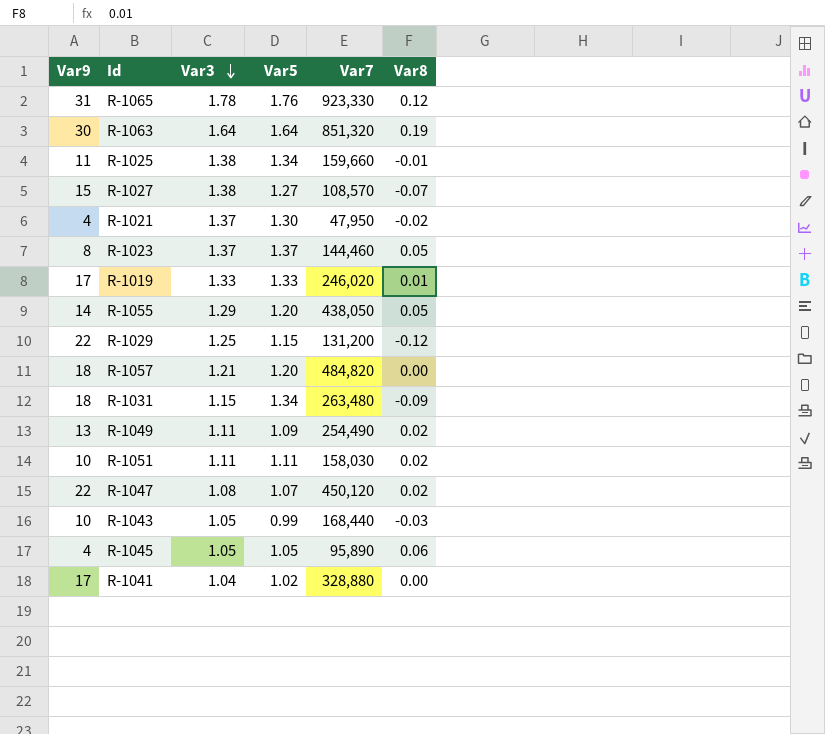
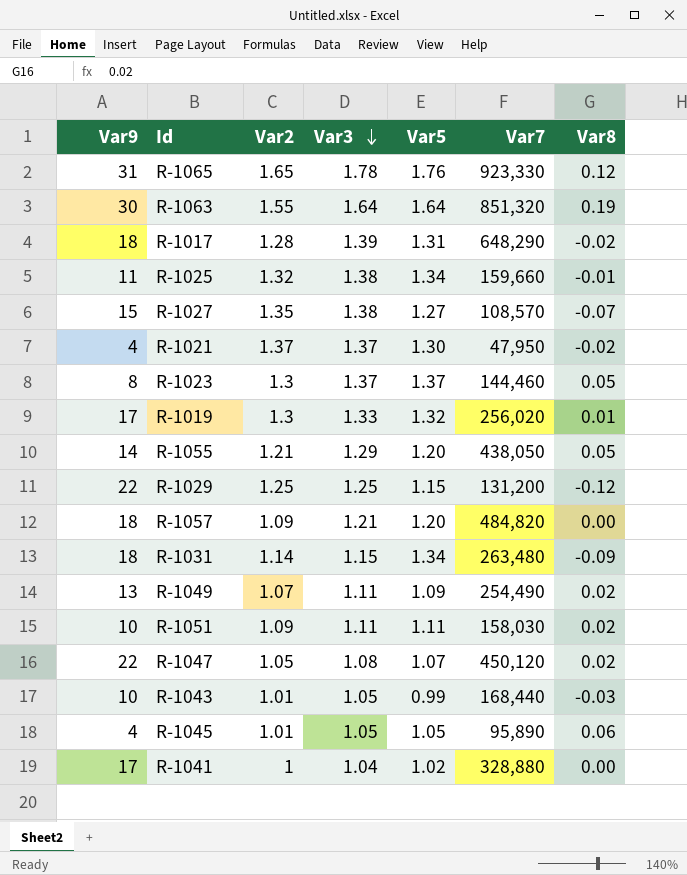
column Var2 | position: none -> 3
row R-1017: none -> 18 | 1.28 | 1.39 | 1.31 | 648,290 | -0.02
R-1019 | Var5: 1.33 -> 1.32
R-1019 | Var7: 246,020 -> 256,020

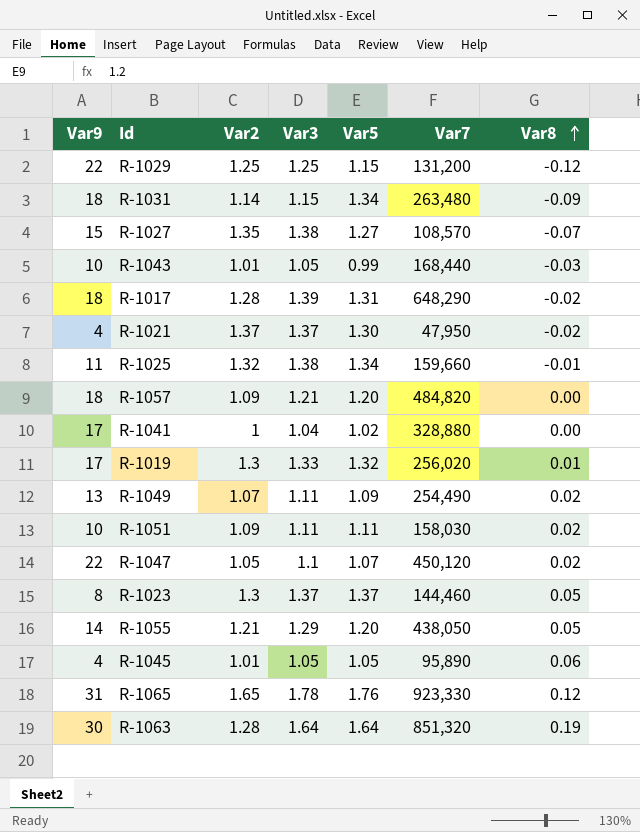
row order: Var3 descending -> Var8 ascending
R-1047 | Var3: 1.08 -> 1.1
R-1063 | Var2: 1.55 -> 1.28

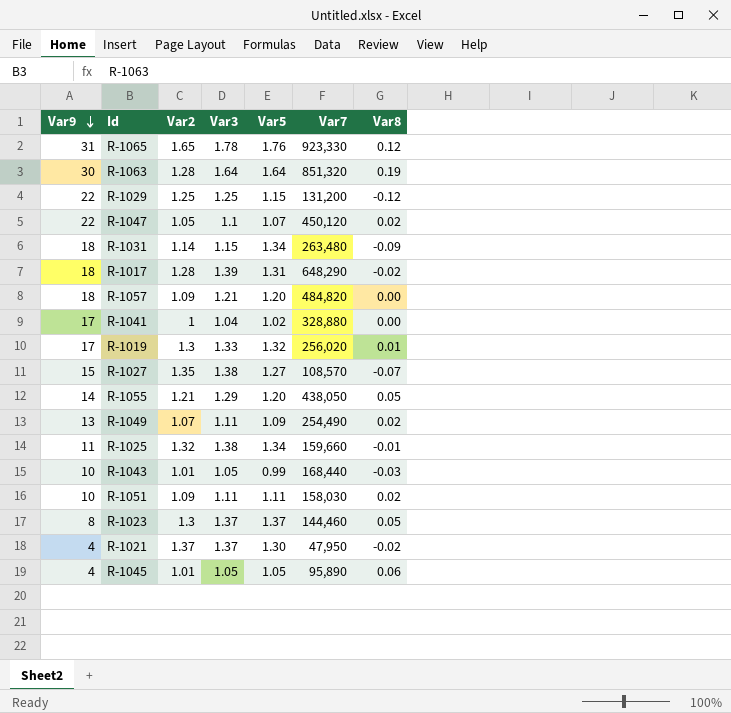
row order: Var8 ascending -> Var9 descending

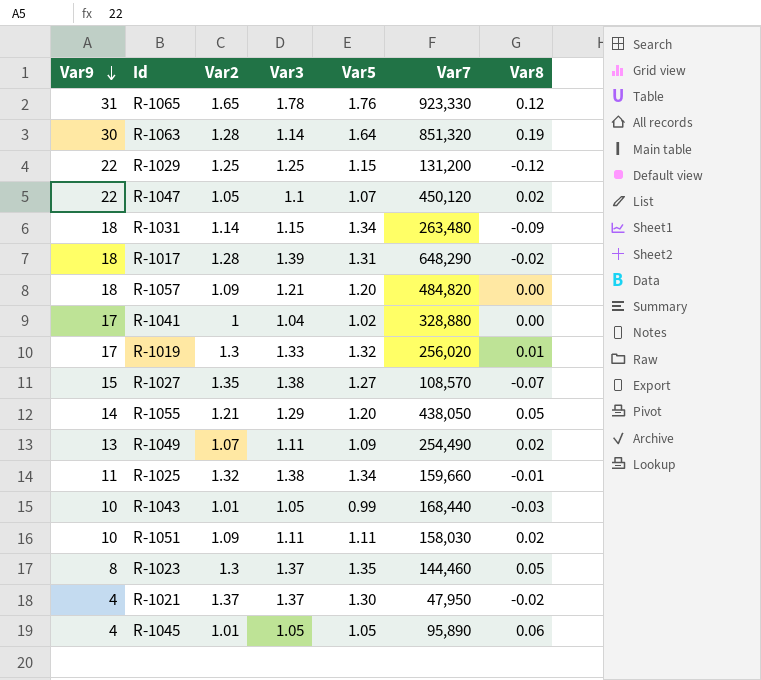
R-1063 | Var3: 1.64 -> 1.14
R-1023 | Var5: 1.37 -> 1.35

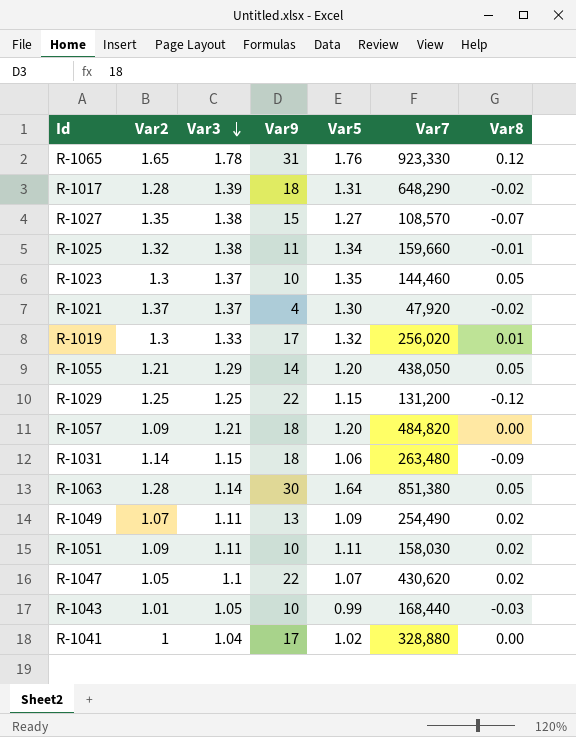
row order: Var9 descending -> Var3 descending
column Var9 | position: 1 -> 4
row R-1045: 4 | 1.01 | 1.05 | 1.05 | 95,890 | 0.06 -> none
R-1023 | Var9: 8 -> 10
R-1021 | Var7: 47,950 -> 47,920
R-1031 | Var5: 1.34 -> 1.06
R-1063 | Var7: 851,320 -> 851,380
R-1063 | Var8: 0.19 -> 0.05
R-1047 | Var7: 450,120 -> 430,620

